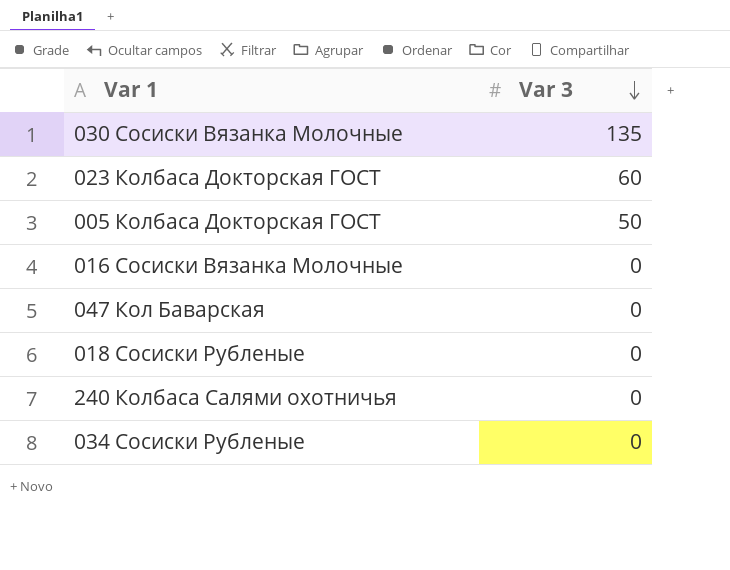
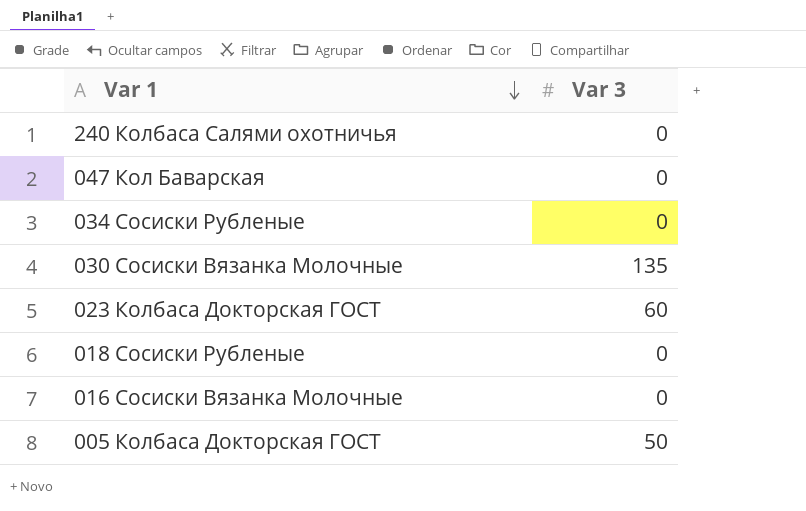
row order: Var 3 descending -> Var 1 descending

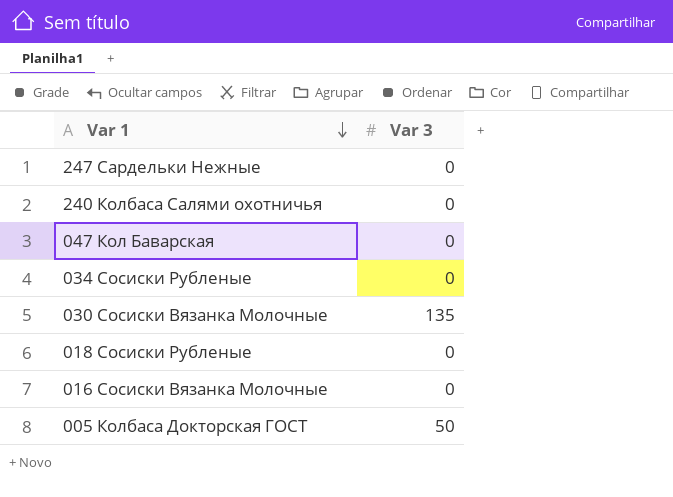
row 023 Колбаса Докторская ГОСТ: 60 -> none
row 247 Сардельки Нежные: none -> 0

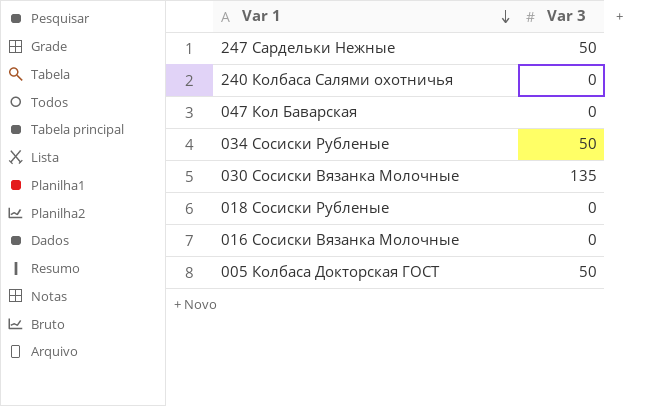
247 Сардельки Нежные | Var 3: 0 -> 50
034 Сосиски Рубленые | Var 3: 0 -> 50

